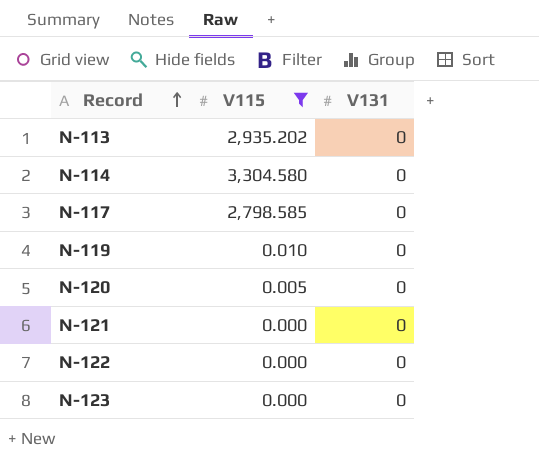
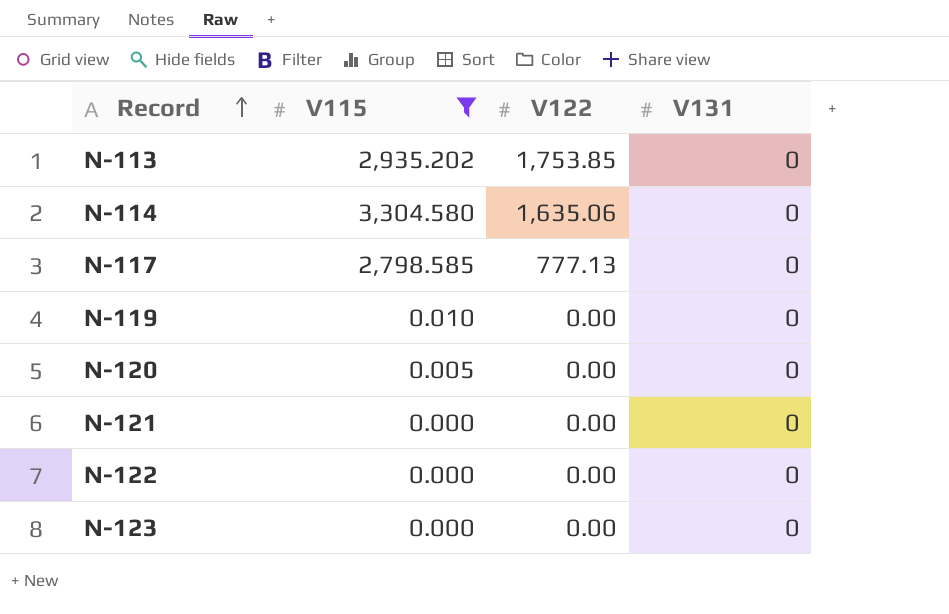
column V122 | position: none -> 3

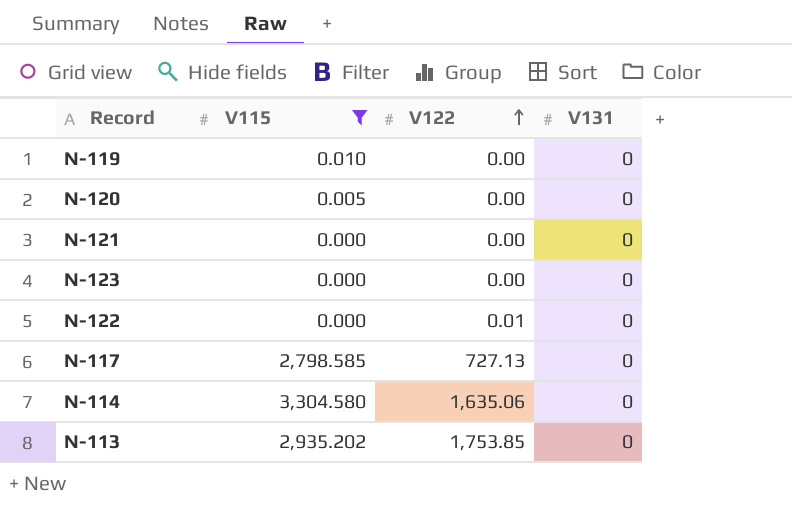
row order: Record ascending -> V122 ascending
N-122 | V122: 0.00 -> 0.01
N-117 | V122: 777.13 -> 727.13

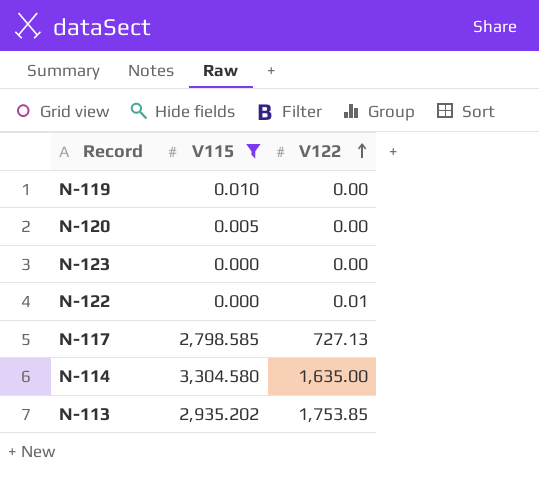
column V131 | position: 4 -> none
row N-121: 0.000 | 0.00 | 0 -> none
N-114 | V122: 1,635.06 -> 1,635.00

